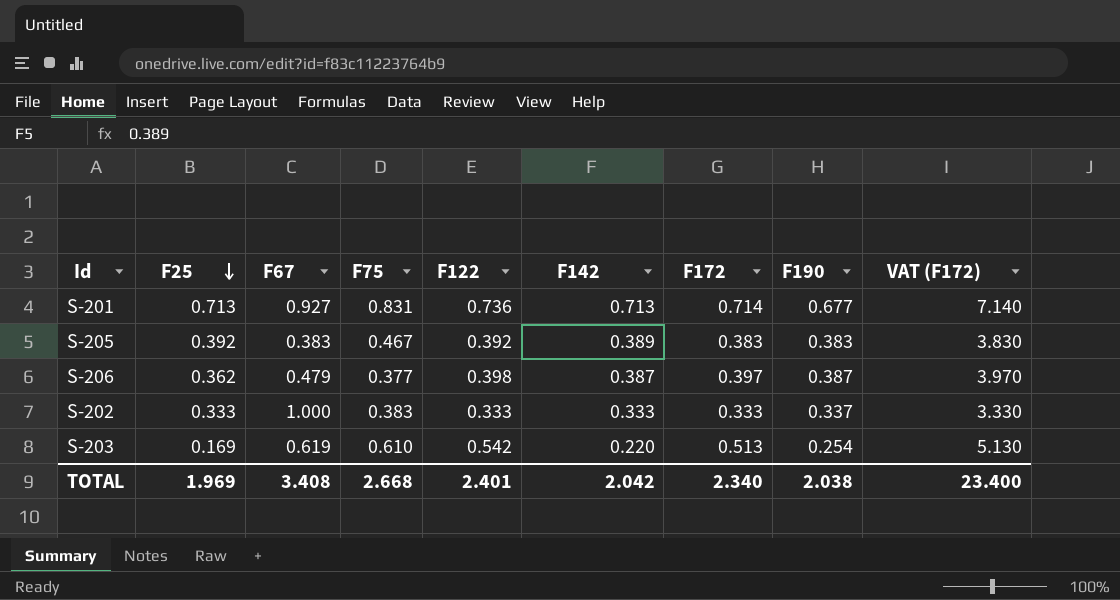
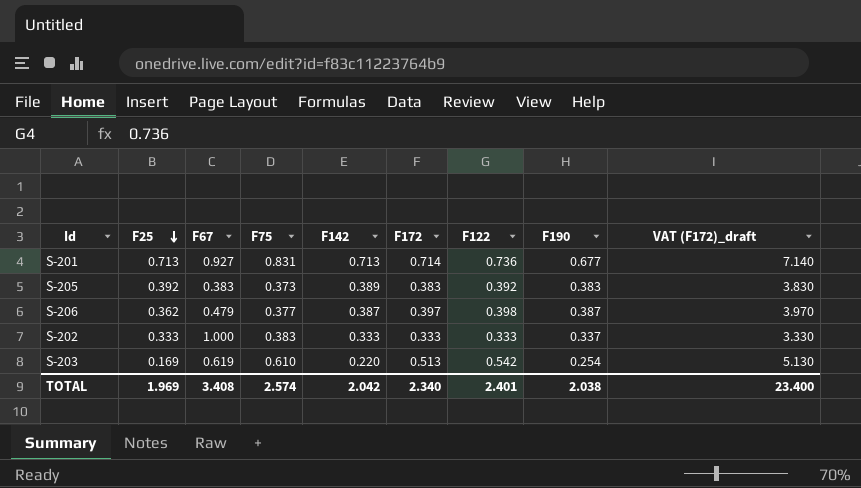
column F122 | position: 5 -> 7
column name: VAT (F172) -> VAT (F172)_draft
S-205 | F75: 0.467 -> 0.373
TOTAL | F75: 2.668 -> 2.574

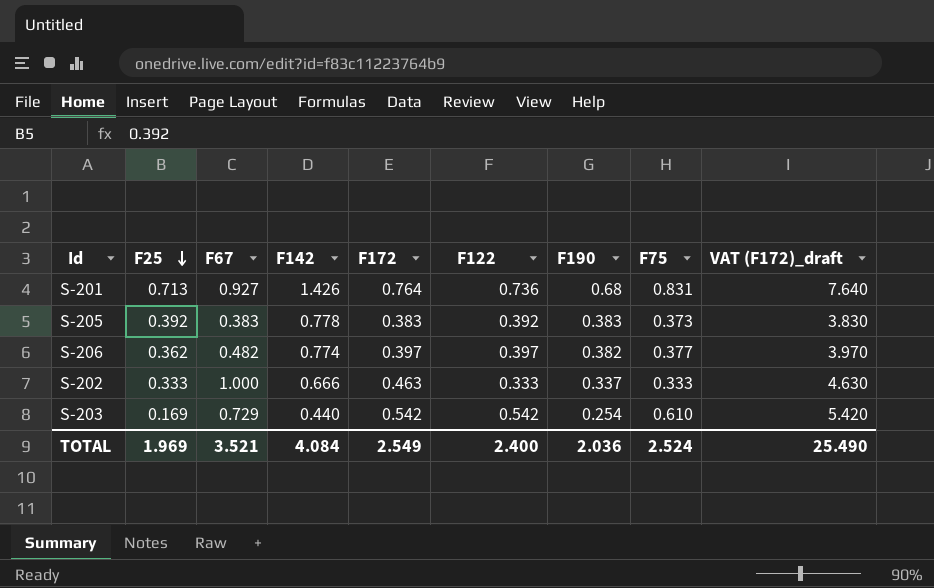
column F75 | position: 4 -> 8
S-201 | F142: 0.713 -> 1.426
S-201 | F172: 0.714 -> 0.764
S-201 | F190: 0.677 -> 0.68
S-201 | VAT (F172)_draft: 7.140 -> 7.640
S-205 | F142: 0.389 -> 0.778
S-206 | F67: 0.479 -> 0.482
S-206 | F142: 0.387 -> 0.774
S-206 | F122: 0.398 -> 0.397
S-206 | F190: 0.387 -> 0.382
S-202 | F142: 0.333 -> 0.666
S-202 | F172: 0.333 -> 0.463
S-202 | F75: 0.383 -> 0.333
S-202 | VAT (F172)_draft: 3.330 -> 4.630
S-203 | F67: 0.619 -> 0.729
S-203 | F142: 0.220 -> 0.440
S-203 | F172: 0.513 -> 0.542
S-203 | VAT (F172)_draft: 5.130 -> 5.420
TOTAL | F67: 3.408 -> 3.521
TOTAL | F142: 2.042 -> 4.084
TOTAL | F172: 2.340 -> 2.549
TOTAL | F122: 2.401 -> 2.400
TOTAL | F190: 2.038 -> 2.036
TOTAL | F75: 2.574 -> 2.524
TOTAL | VAT (F172)_draft: 23.400 -> 25.490

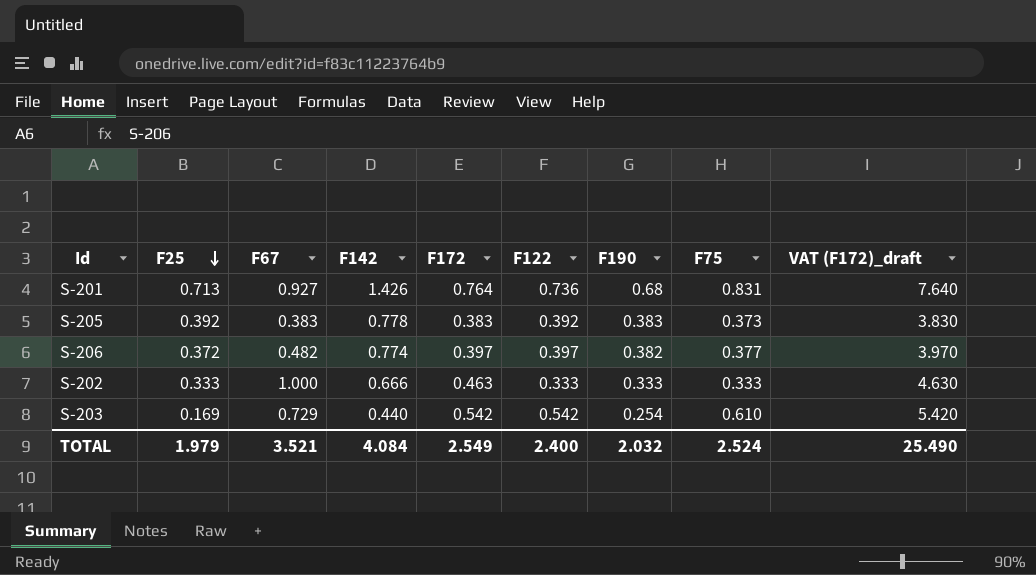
S-206 | F25: 0.362 -> 0.372
S-202 | F190: 0.337 -> 0.333
TOTAL | F25: 1.969 -> 1.979
TOTAL | F190: 2.036 -> 2.032

